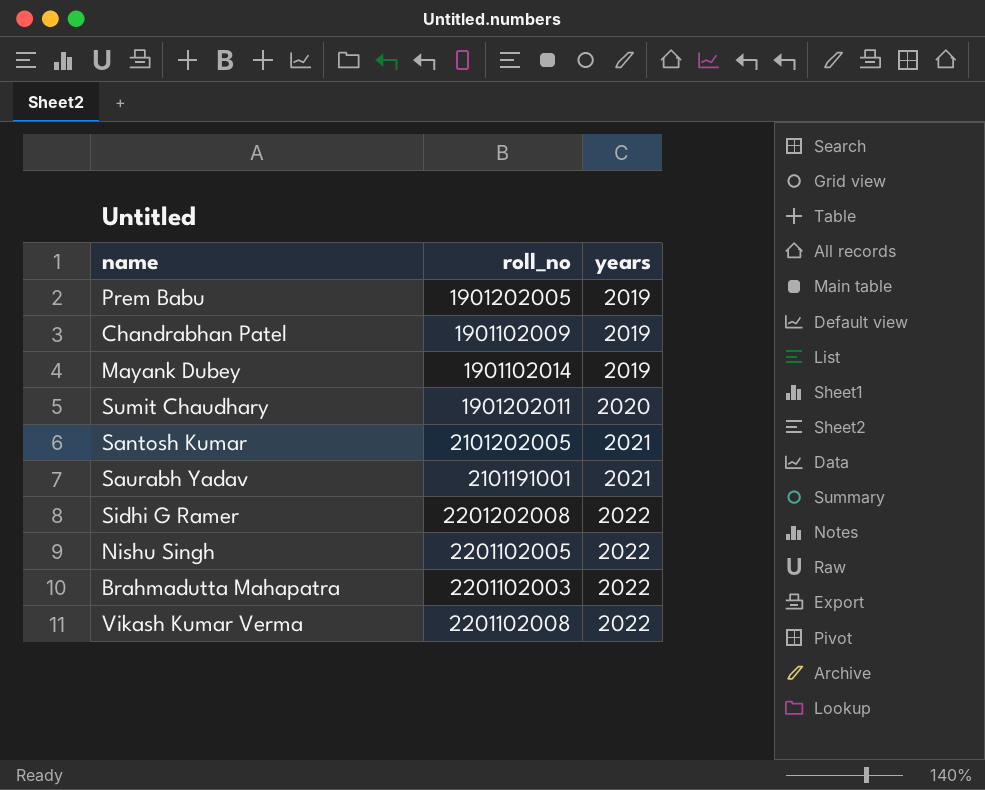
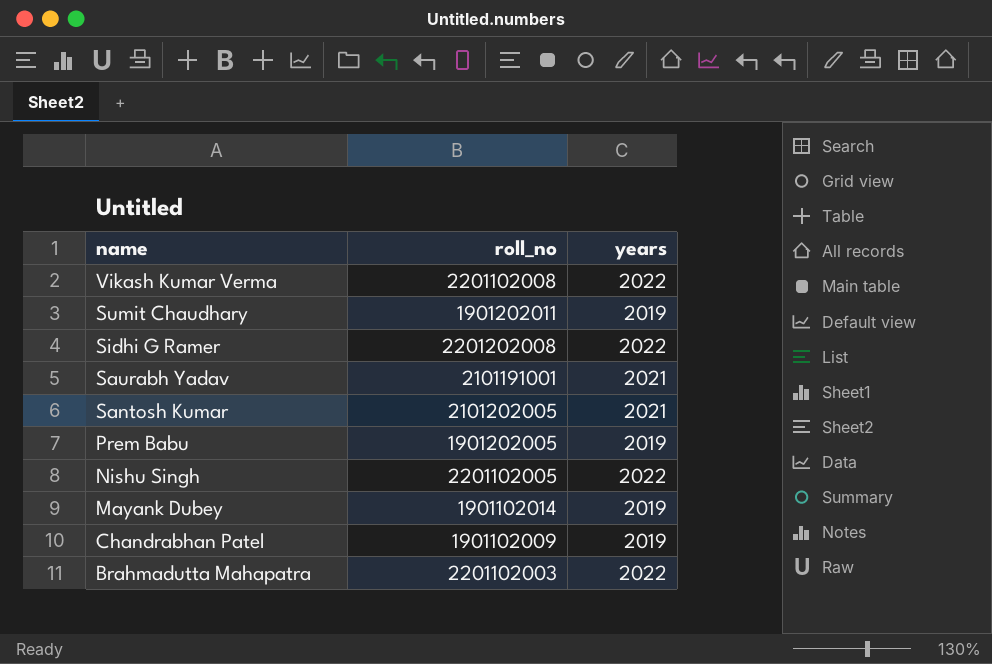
row order: years ascending -> name descending
Sumit Chaudhary | years: 2020 -> 2019

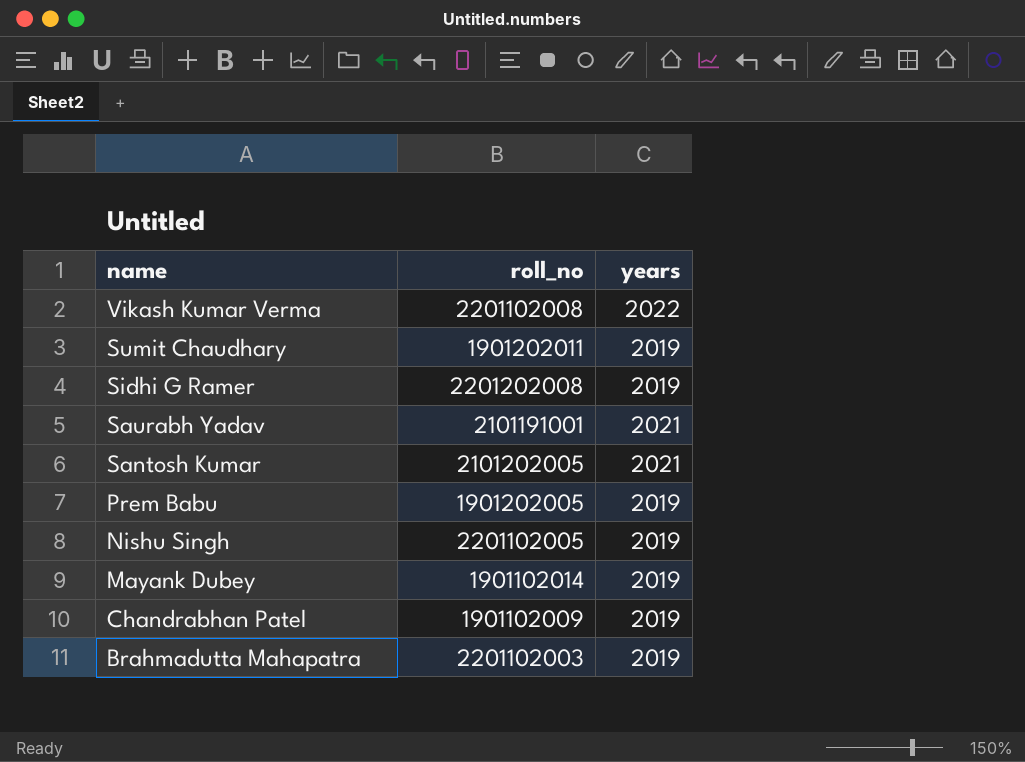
Sidhi G Ramer | years: 2022 -> 2019
Nishu Singh | years: 2022 -> 2019
Brahmadutta Mahapatra | years: 2022 -> 2019

